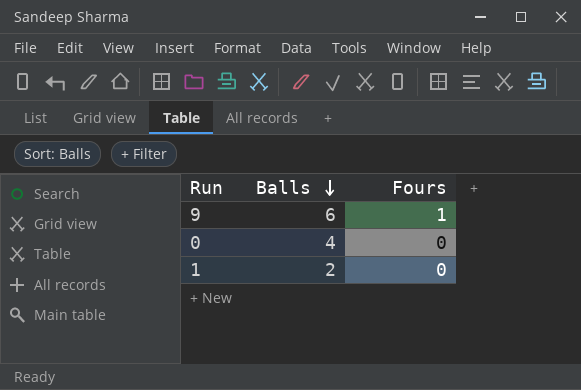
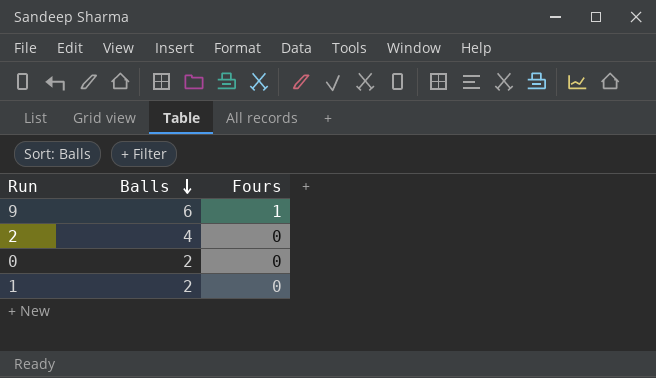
row 2: none -> 4 | 0
0 | Balls: 4 -> 2

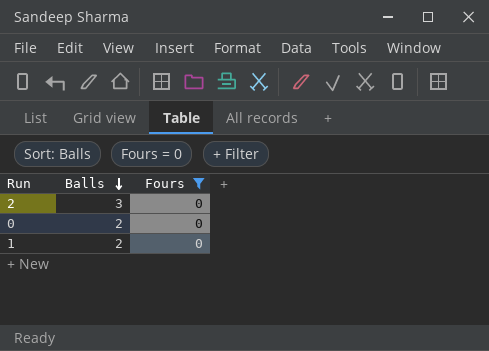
filter: none -> Fours = 0
2 | Balls: 4 -> 3

